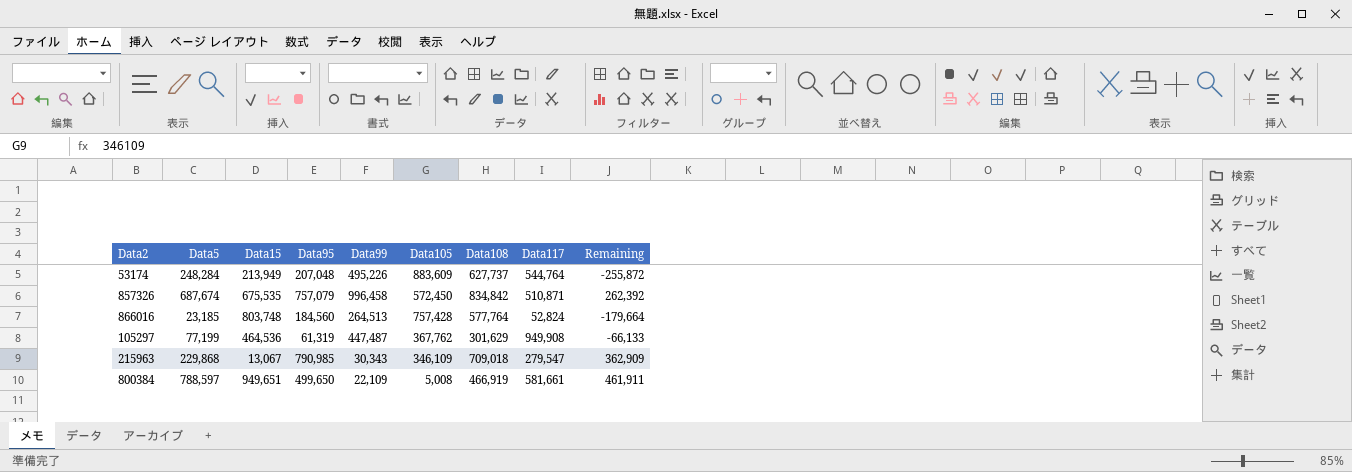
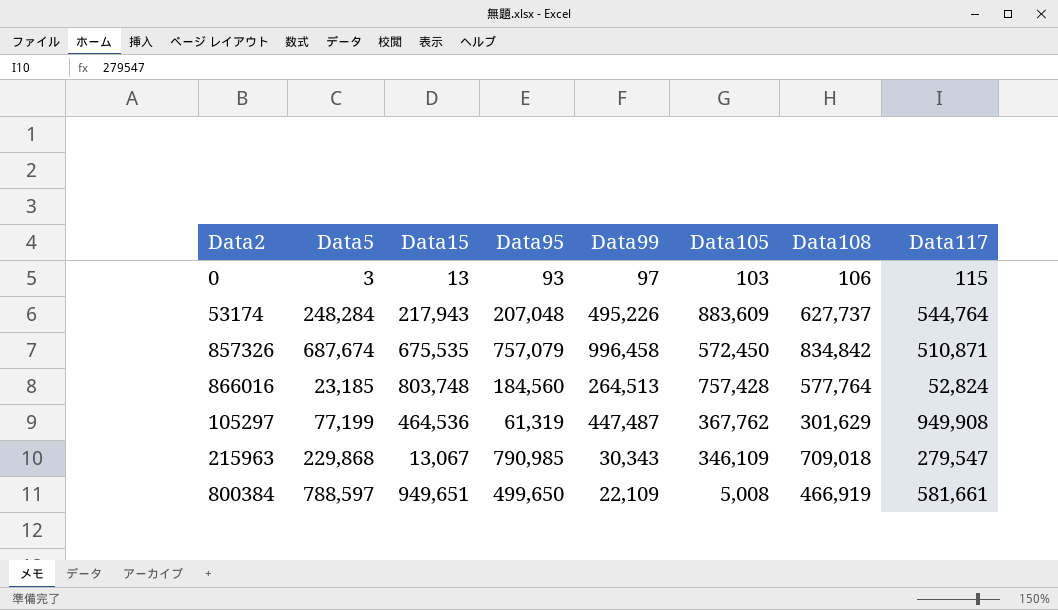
column Remaining | formula: [Data108] - [Data105] -> none
row 0: none -> 3 | 13 | 93 | 97 | 103 | 106 | 115
53174 | Data15: 213,949 -> 217,943

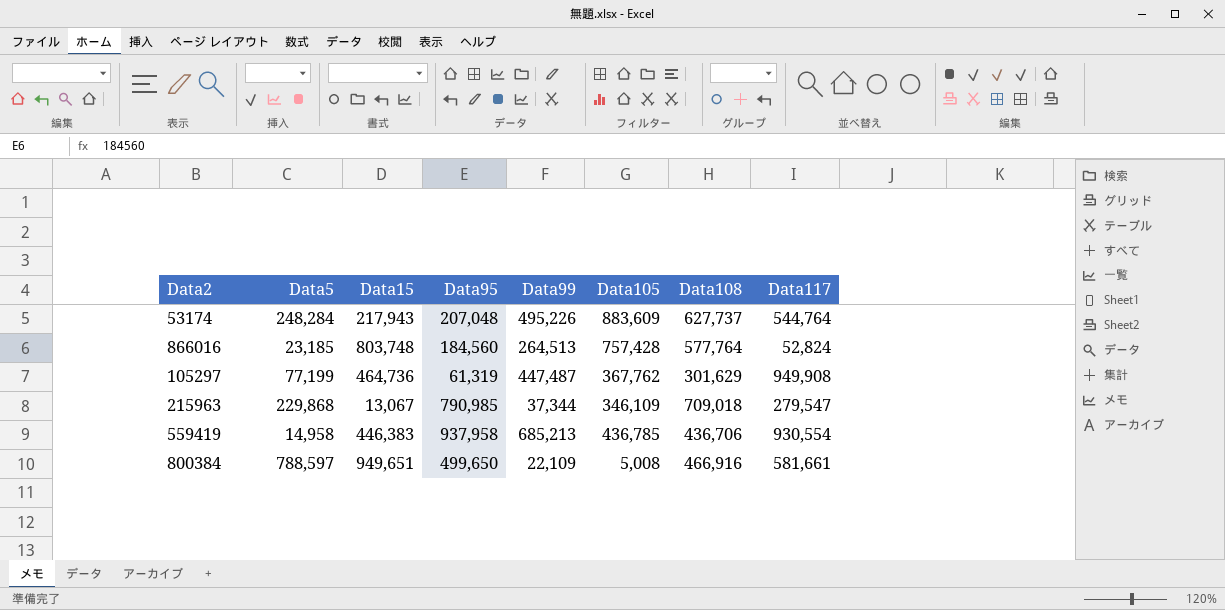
row 0: 3 | 13 | 93 | 97 | 103 | 106 | 115 -> none
row 857326: 687,674 | 675,535 | 757,079 | 996,458 | 572,450 | 834,842 | 510,871 -> none
105297 | Data15: 464,536 -> 464,736
215963 | Data99: 30,343 -> 37,344
row 559419: none -> 14,958 | 446,383 | 937,958 | 685,213 | 436,785 | 436,706 | 930,554
800384 | Data108: 466,919 -> 466,916

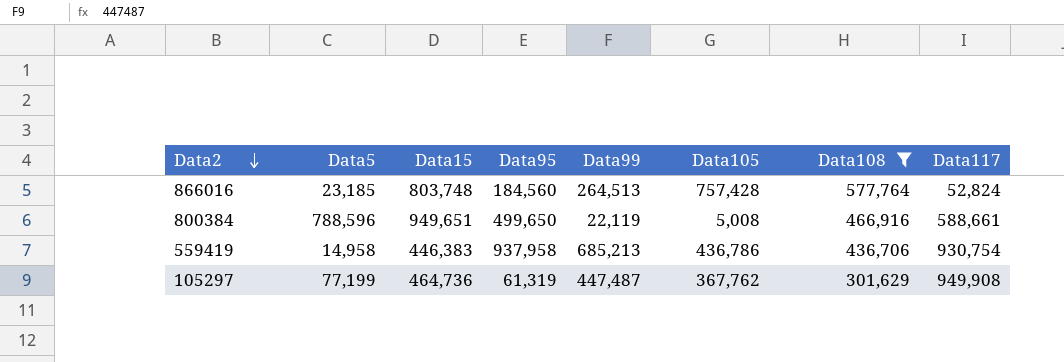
filter: none -> Data108 <= 577,764
row order: none -> Data2 descending
800384 | Data5: 788,597 -> 788,596
800384 | Data99: 22,109 -> 22,119
800384 | Data117: 581,661 -> 588,661
559419 | Data105: 436,785 -> 436,786
559419 | Data117: 930,554 -> 930,754

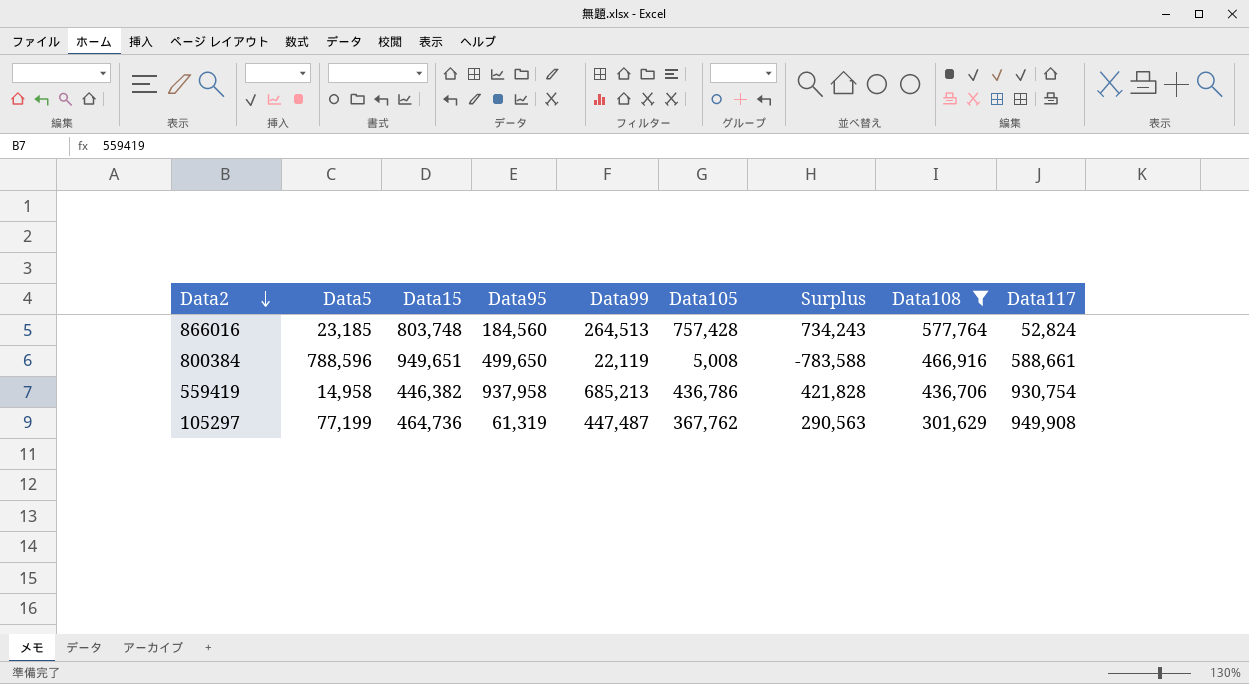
column Surplus | formula: none -> [Data105] - [Data5]
559419 | Data15: 446,383 -> 446,382

